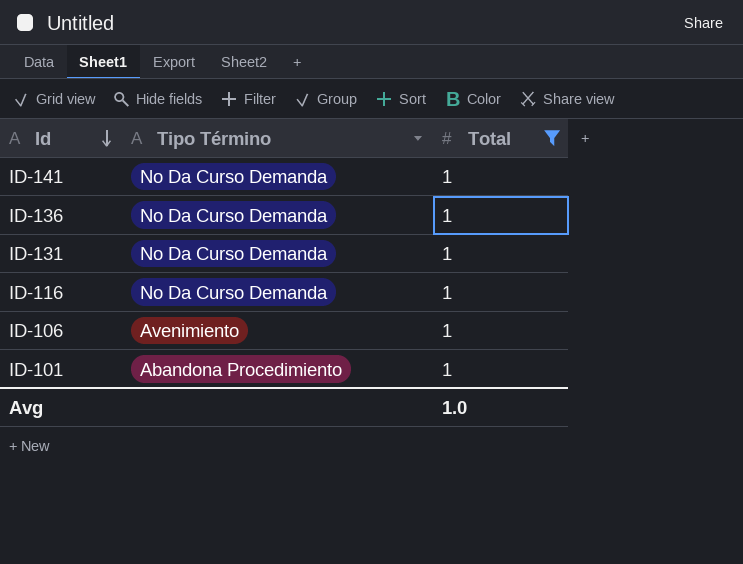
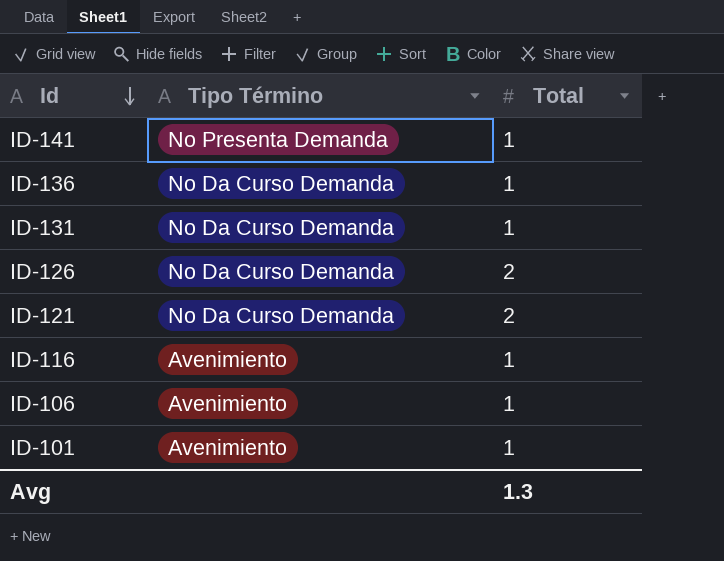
filter: Total = 1 -> none
ID-141 | Tipo Término: No Da Curso Demanda -> No Presenta Demanda
ID-116 | Tipo Término: No Da Curso Demanda -> Avenimiento
ID-101 | Tipo Término: Abandona Procedimiento -> Avenimiento
Avg | Total: 1.0 -> 1.3

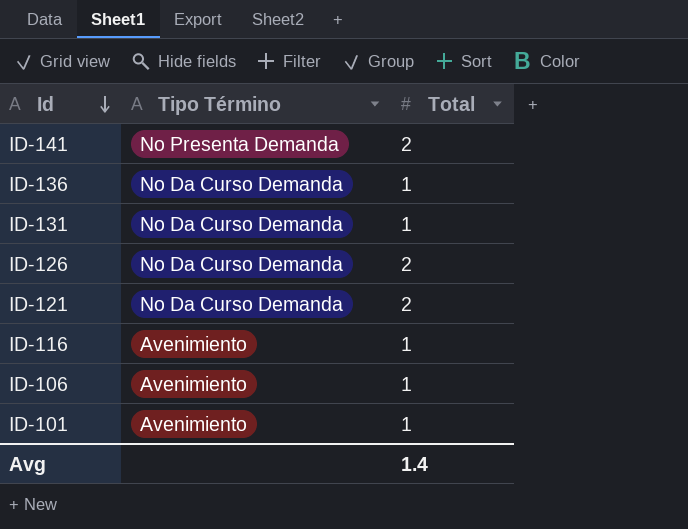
ID-141 | Total: 1 -> 2
Avg | Total: 1.3 -> 1.4

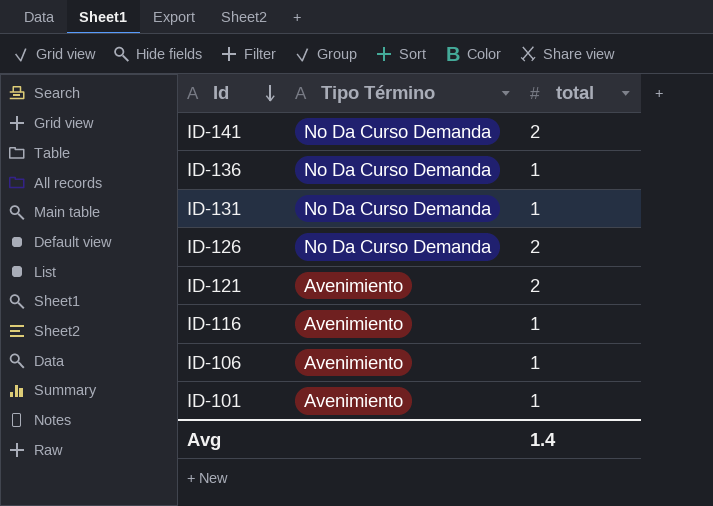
column name: Total -> total
ID-141 | Tipo Término: No Presenta Demanda -> No Da Curso Demanda
ID-121 | Tipo Término: No Da Curso Demanda -> Avenimiento

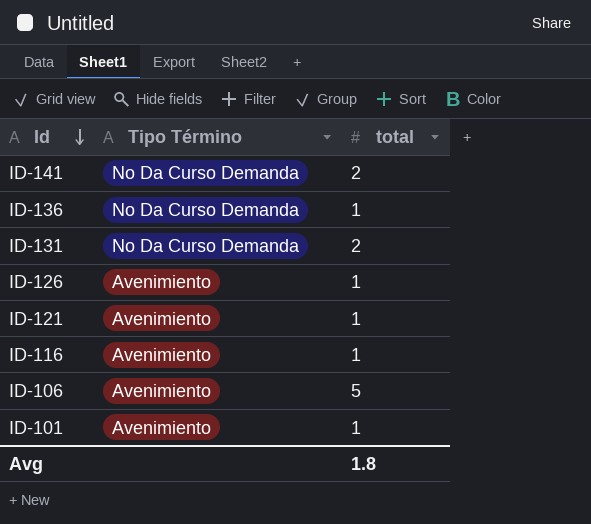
ID-131 | total: 1 -> 2
ID-126 | Tipo Término: No Da Curso Demanda -> Avenimiento
ID-126 | total: 2 -> 1
ID-121 | total: 2 -> 1
ID-106 | total: 1 -> 5
Avg | total: 1.4 -> 1.8

